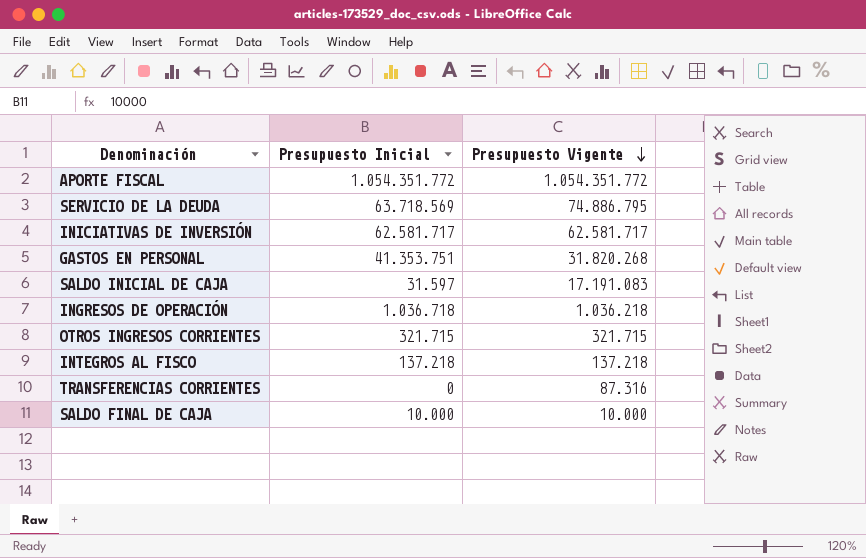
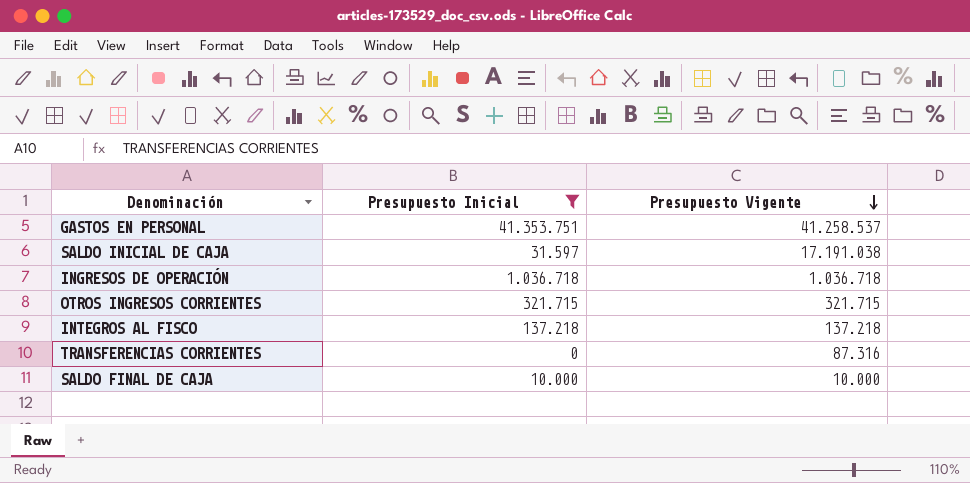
filter: none -> Presupuesto Inicial <= 41.353.751
GASTOS EN PERSONAL | Presupuesto Vigente: 31.820.268 -> 41.258.537
SALDO INICIAL DE CAJA | Presupuesto Vigente: 17.191.083 -> 17.191.038
INGRESOS DE OPERACIÓN | Presupuesto Vigente: 1.036.218 -> 1.036.718

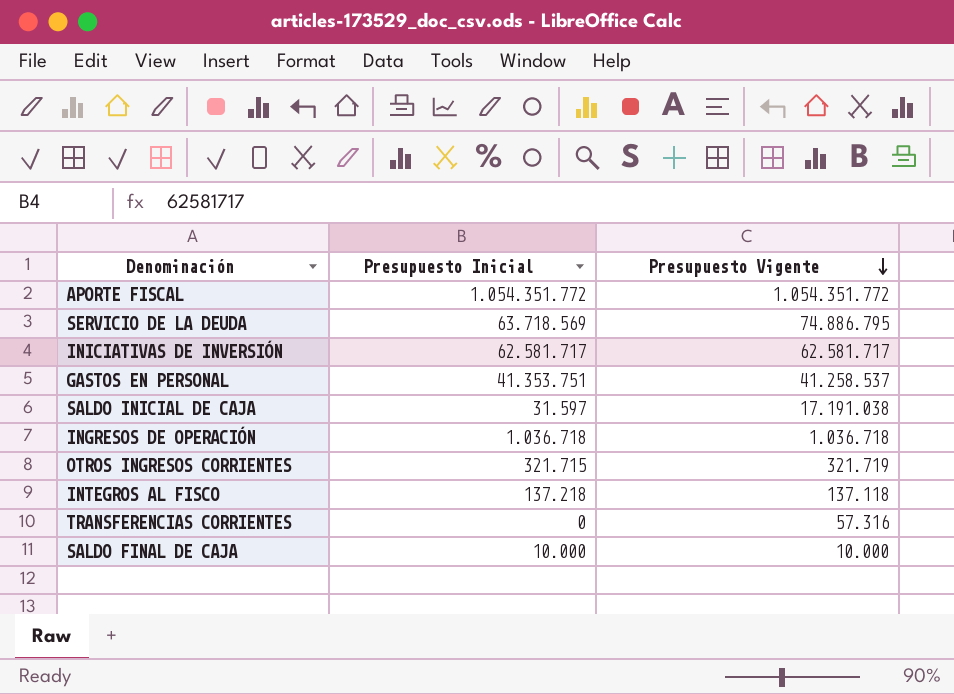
filter: Presupuesto Inicial <= 41.353.751 -> none
OTROS INGRESOS CORRIENTES | Presupuesto Vigente: 321.715 -> 321.719
INTEGROS AL FISCO | Presupuesto Vigente: 137.218 -> 137.118
TRANSFERENCIAS CORRIENTES | Presupuesto Vigente: 87.316 -> 57.316

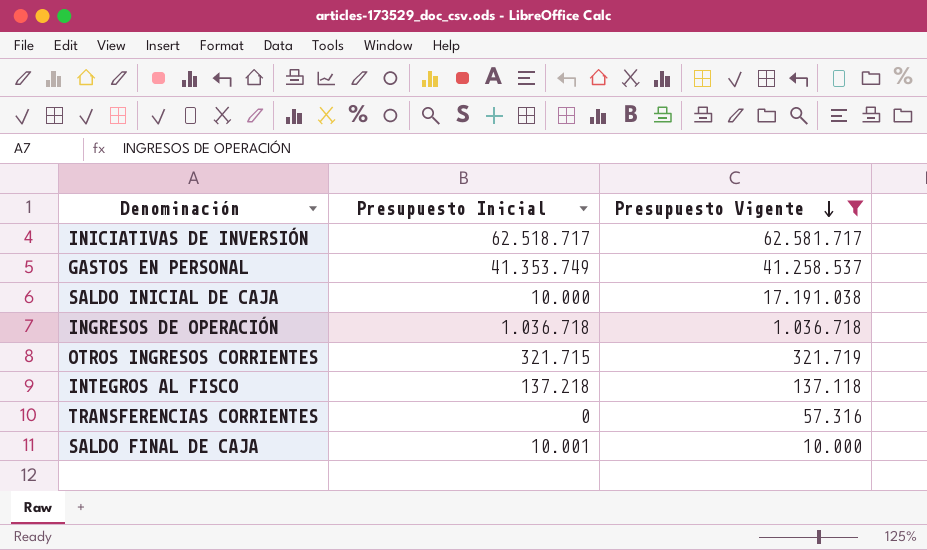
filter: none -> Presupuesto Vigente <= 62.581.717
INICIATIVAS DE INVERSIÓN | Presupuesto Inicial: 62.581.717 -> 62.518.717
GASTOS EN PERSONAL | Presupuesto Inicial: 41.353.751 -> 41.353.749
SALDO INICIAL DE CAJA | Presupuesto Inicial: 31.597 -> 10.000
SALDO FINAL DE CAJA | Presupuesto Inicial: 10.000 -> 10.001

